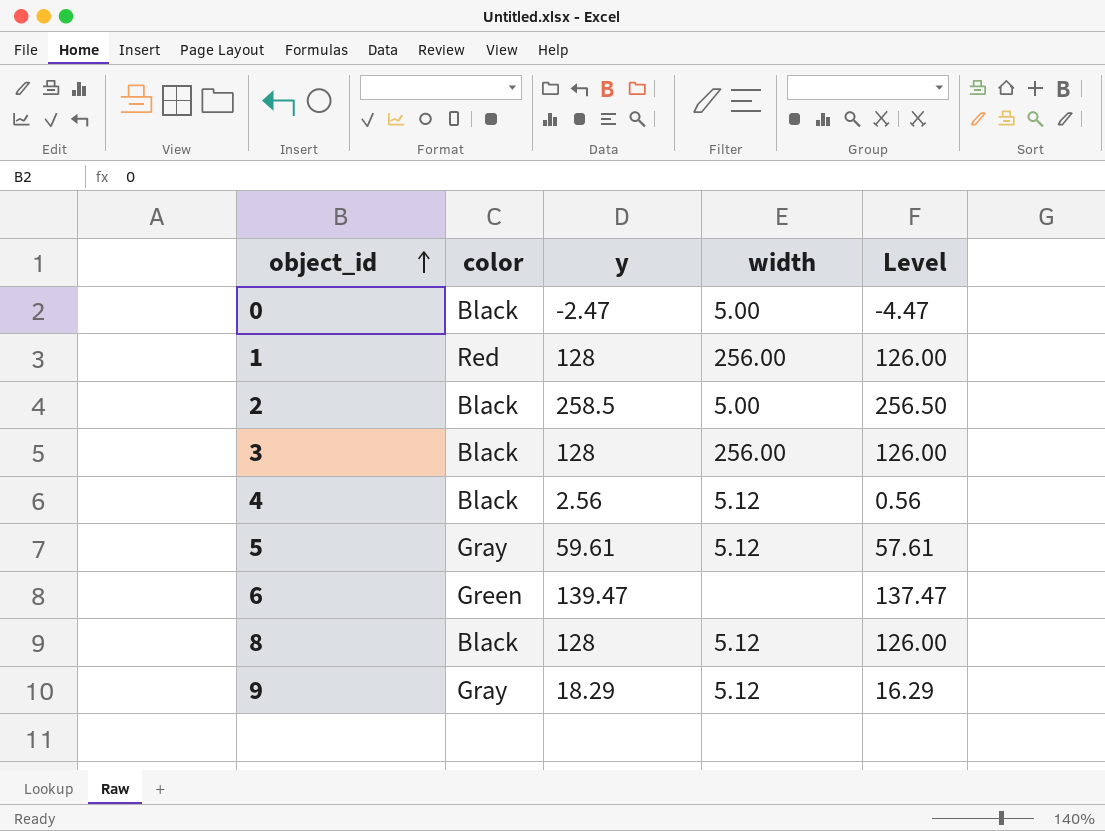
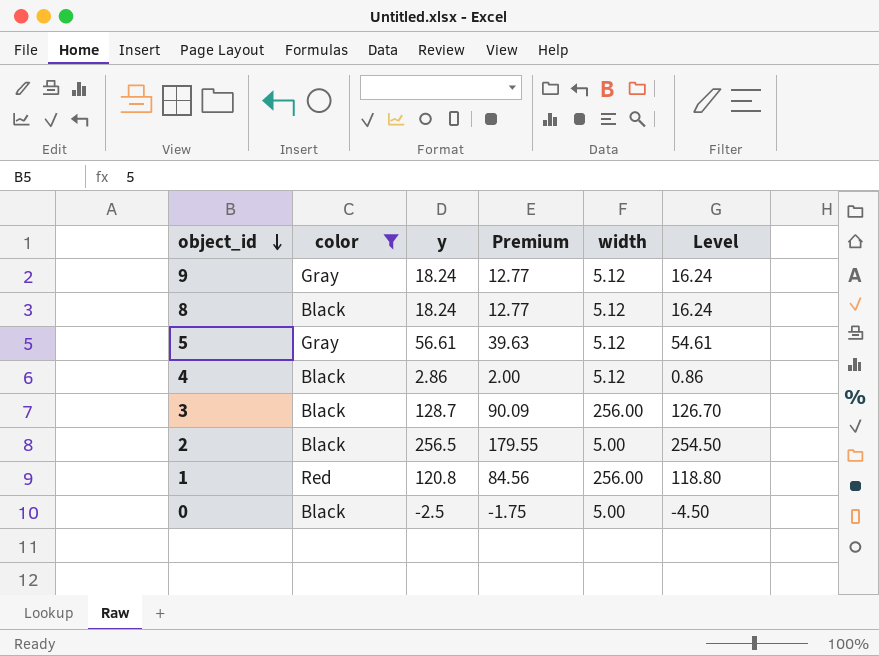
filter: none -> color != Green
row order: object_id ascending -> object_id descending
column Premium | formula: none -> [y] * 0.7
9 | y: 18.29 -> 18.24
9 | Level: 16.29 -> 16.24
8 | y: 128 -> 18.24
8 | Level: 126.00 -> 16.24
5 | y: 59.61 -> 56.61
5 | Level: 57.61 -> 54.61
4 | y: 2.56 -> 2.86
4 | Level: 0.56 -> 0.86
3 | y: 128 -> 128.7
3 | Level: 126.00 -> 126.70
2 | y: 258.5 -> 256.5
2 | Level: 256.50 -> 254.50
1 | y: 128 -> 120.8
1 | Level: 126.00 -> 118.80
0 | y: -2.47 -> -2.5
0 | Level: -4.47 -> -4.50

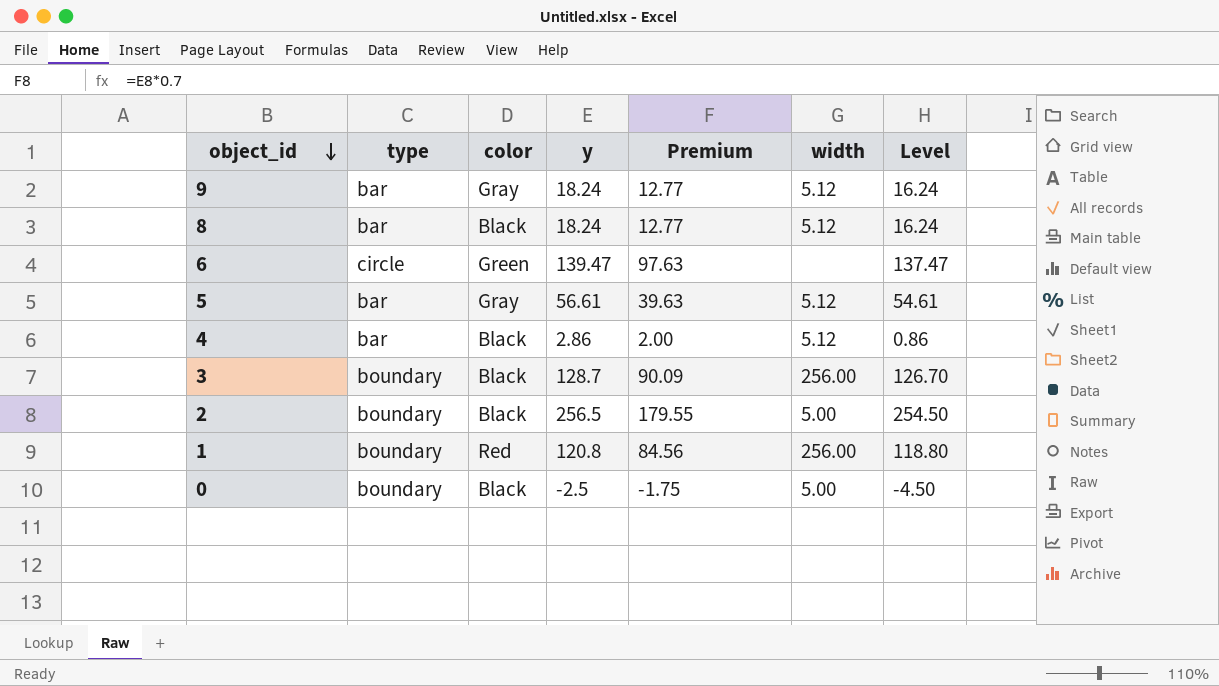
filter: color != Green -> none
column type | position: none -> 2

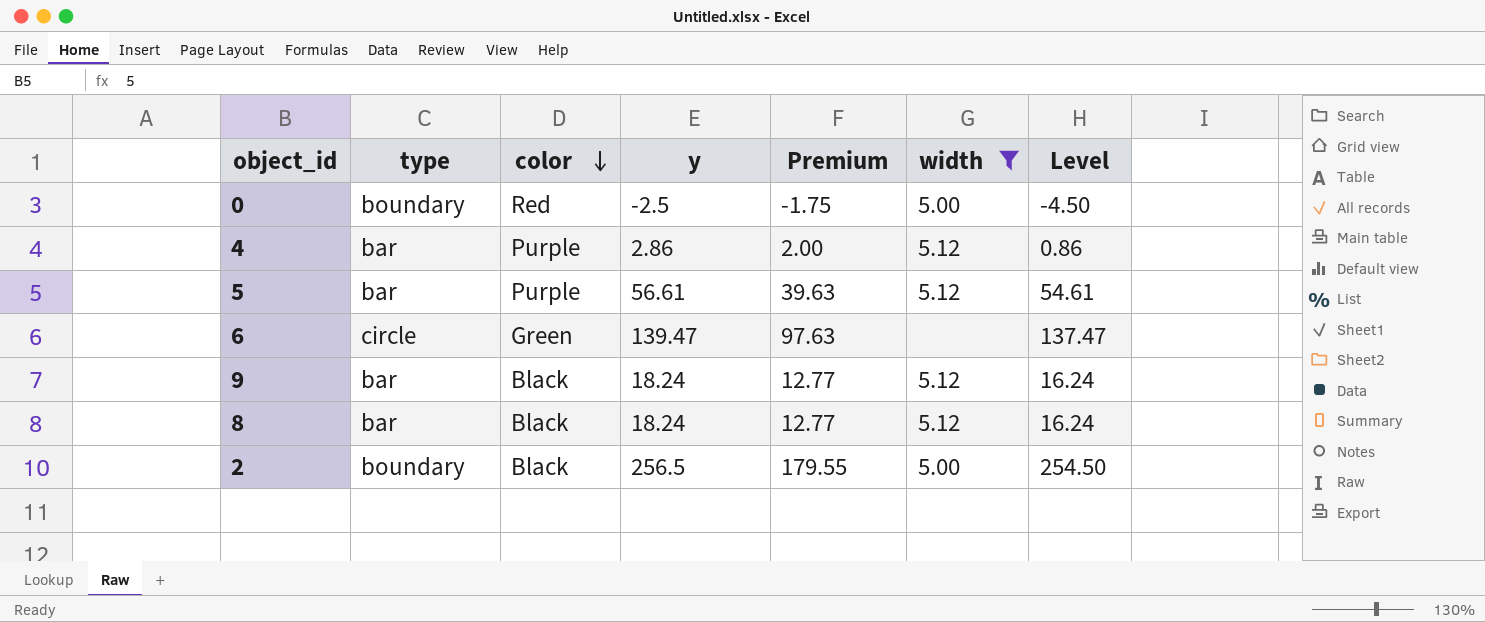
filter: none -> width != 256.00
row order: object_id descending -> color descending
0 | color: Black -> Red
4 | color: Black -> Purple
5 | color: Gray -> Purple
9 | color: Gray -> Black

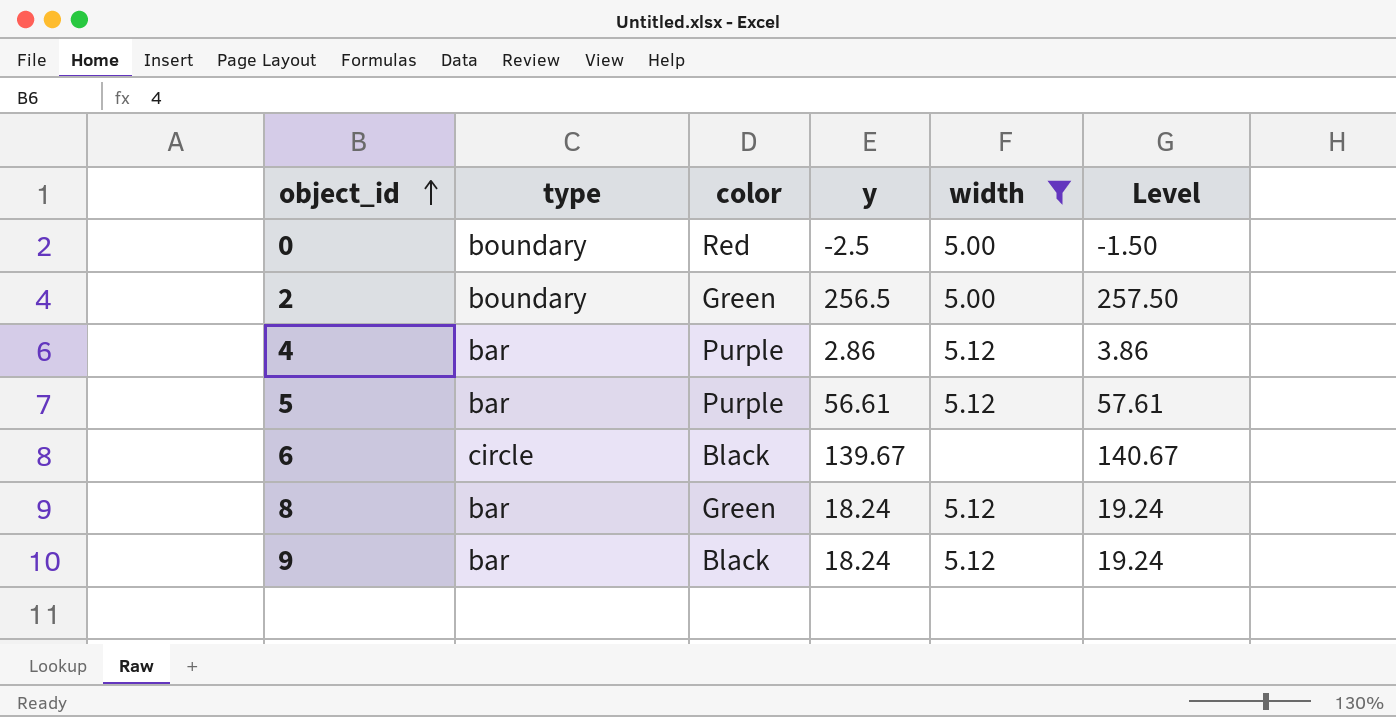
row order: color descending -> object_id ascending
column Premium | formula: [y] * 0.7 -> none
column Level | formula: [y] - 2 -> [y] + 1
2 | color: Black -> Green
6 | color: Green -> Black
6 | y: 139.47 -> 139.67
8 | color: Black -> Green

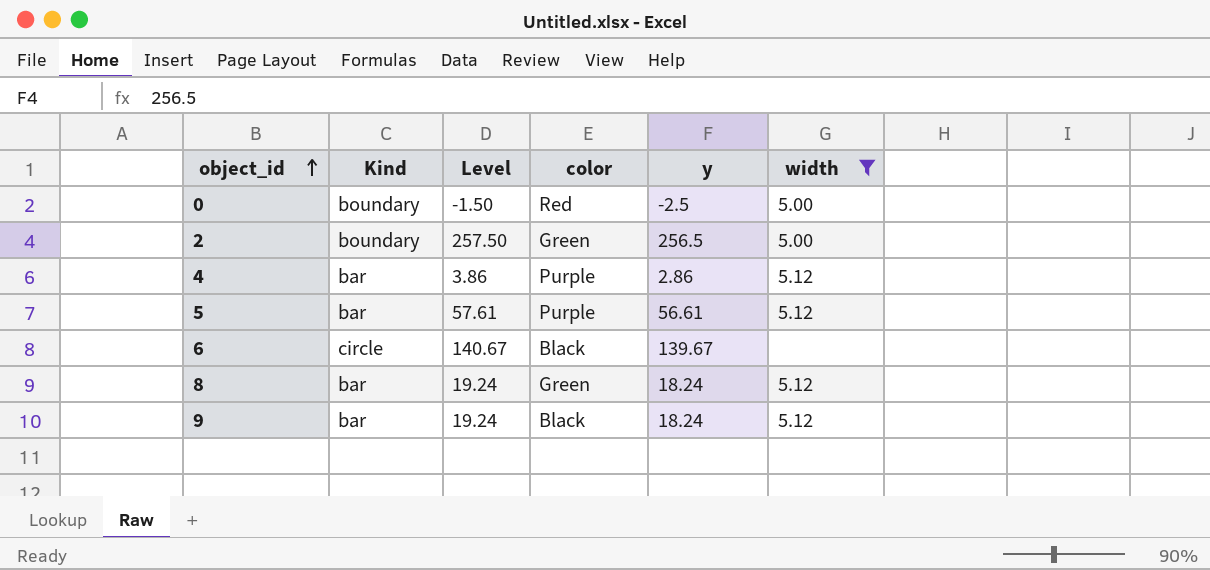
column name: type -> Kind
column Level | position: 6 -> 3

